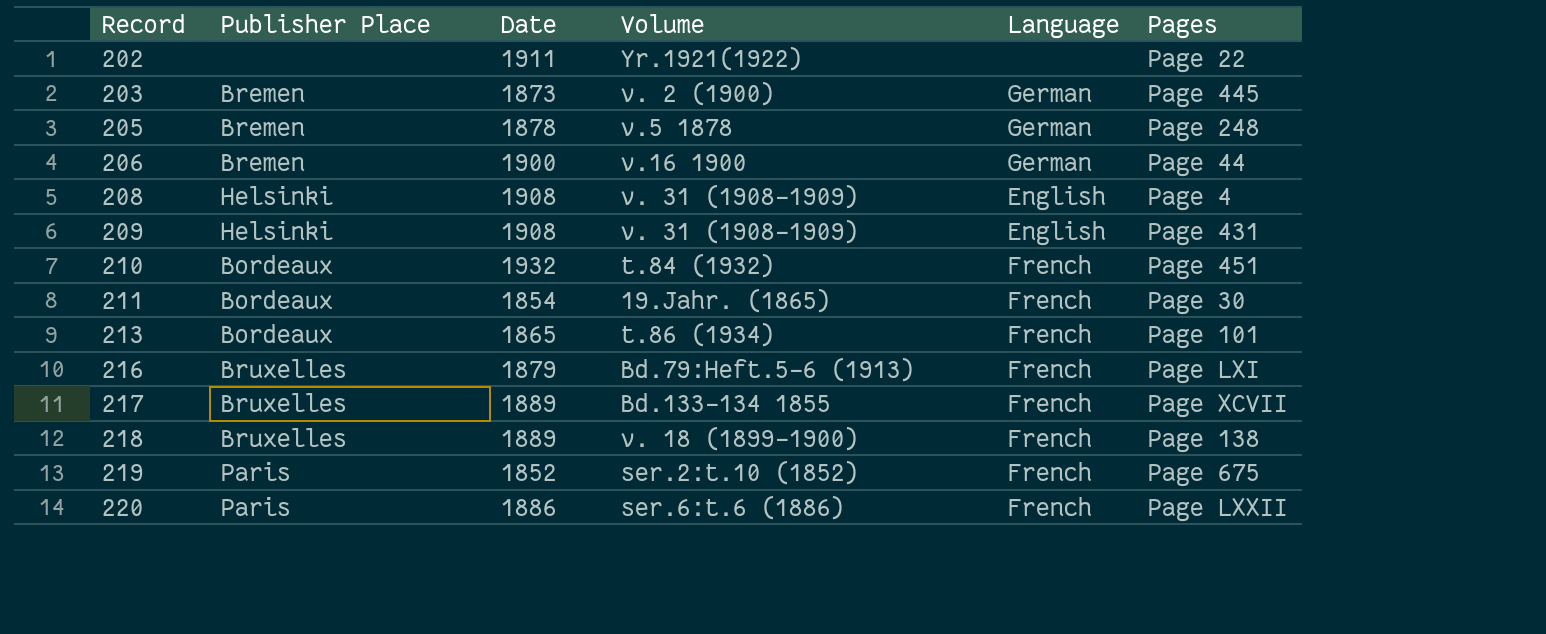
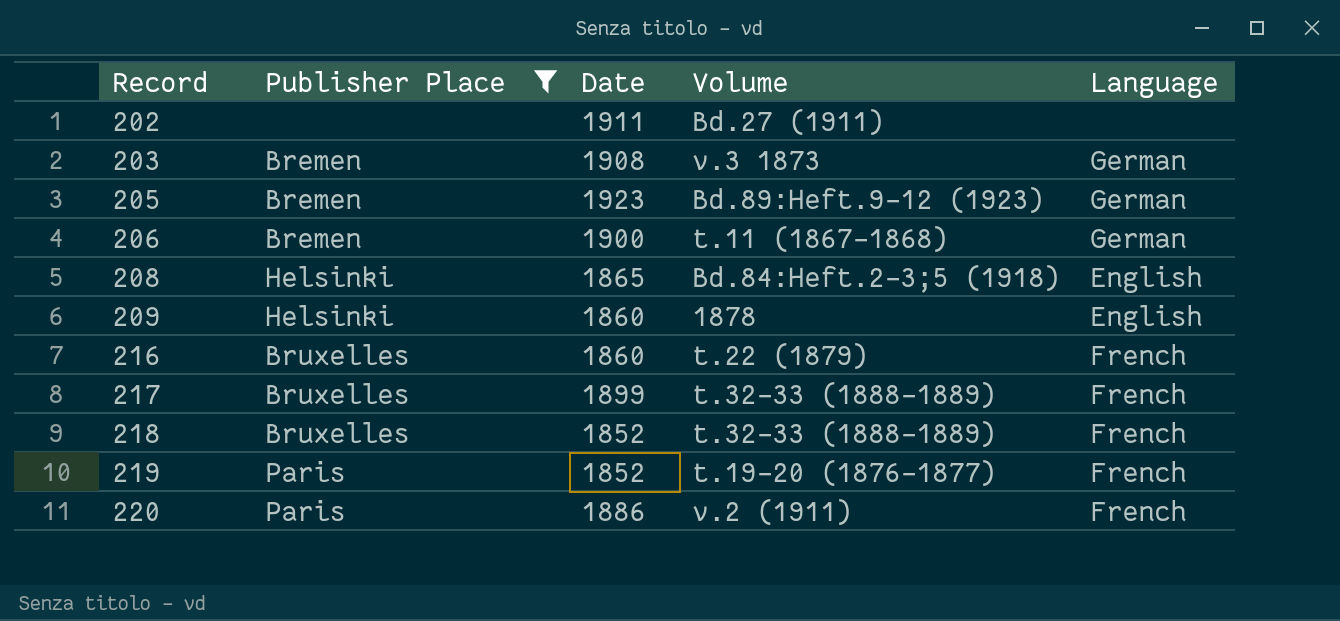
filter: none -> Publisher Place != Bordeaux
column Pages | position: 6 -> none
202 | Volume: Yr.1921(1922) -> Bd.27 (1911)
203 | Date: 1873 -> 1908
203 | Volume: v. 2 (1900) -> v.3 1873
205 | Date: 1878 -> 1923
205 | Volume: v.5 1878 -> Bd.89:Heft.9-12 (1923)
206 | Volume: v.16 1900 -> t.11 (1867-1868)
208 | Date: 1908 -> 1865
208 | Volume: v. 31 (1908-1909) -> Bd.84:Heft.2-3;5 (1918)
209 | Date: 1908 -> 1860
209 | Volume: v. 31 (1908-1909) -> 1878
216 | Date: 1879 -> 1860
216 | Volume: Bd.79:Heft.5-6 (1913) -> t.22 (1879)
217 | Date: 1889 -> 1899
217 | Volume: Bd.133-134 1855 -> t.32-33 (1888-1889)
218 | Date: 1889 -> 1852
218 | Volume: v. 18 (1899-1900) -> t.32-33 (1888-1889)
219 | Volume: ser.2:t.10 (1852) -> t.19-20 (1876-1877)
220 | Volume: ser.6:t.6 (1886) -> v.2 (1911)

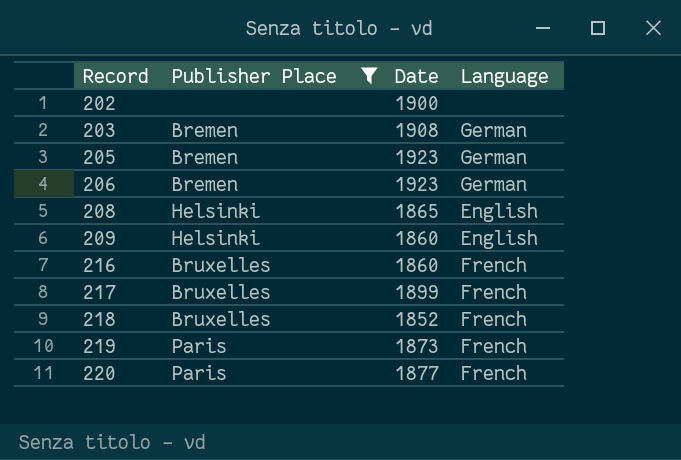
column Volume | position: 4 -> none
202 | Date: 1911 -> 1900
206 | Date: 1900 -> 1923
219 | Date: 1852 -> 1873
220 | Date: 1886 -> 1877

